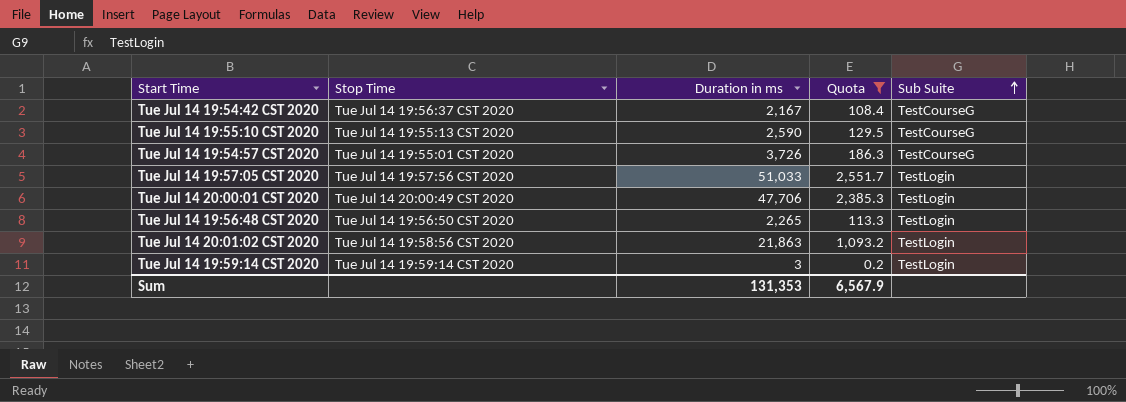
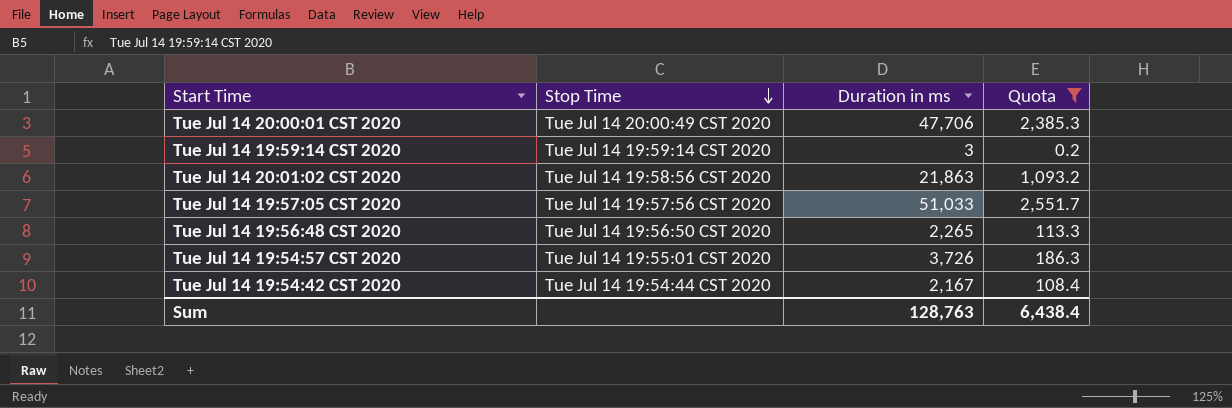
row order: Sub Suite ascending -> Stop Time descending
column Sub Suite | position: 5 -> none
row Tue Jul 14 19:55:10 CST 2020: Tue Jul 14 19:55:13 CST 2020 | 2,590 | 129.5 | TestCourseG -> none
Tue Jul 14 19:54:42 CST 2020 | Stop Time: Tue Jul 14 19:56:37 CST 2020 -> Tue Jul 14 19:54:44 CST 2020
Sum | Duration in ms: 131,353 -> 128,763
Sum | Quota: 6,567.9 -> 6,438.4

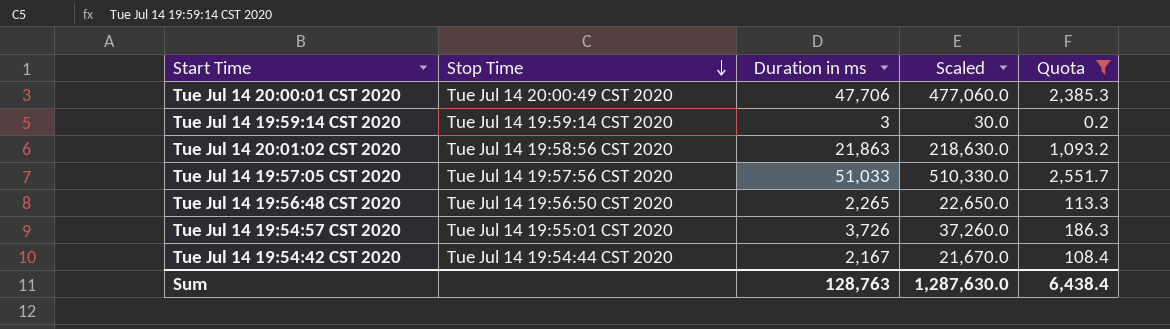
column Scaled | formula: none -> [Duration in ms] * 10

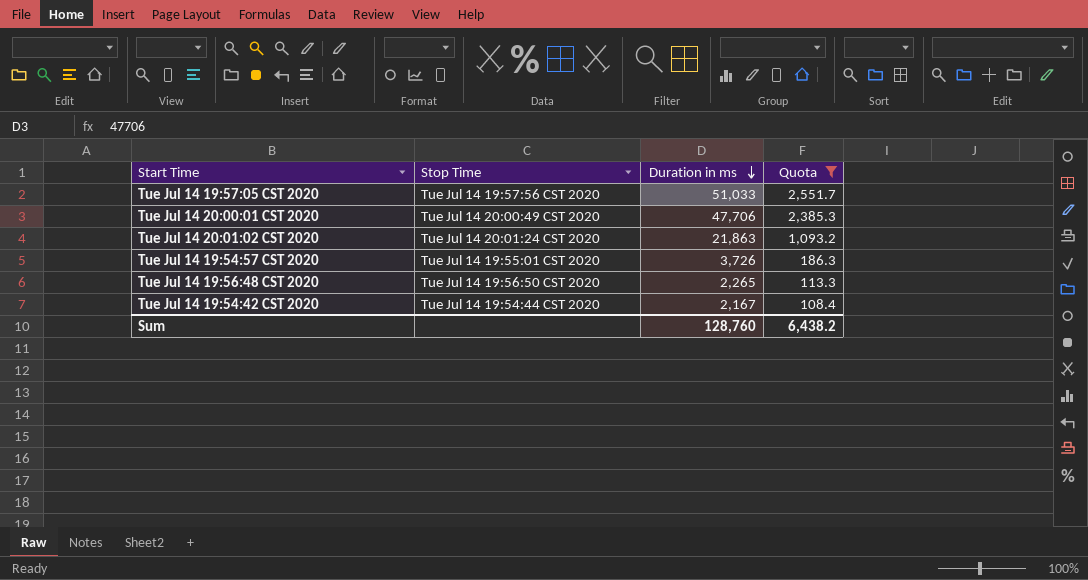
row order: Stop Time descending -> Duration in ms descending
column Scaled | formula: [Duration in ms] * 10 -> none
row Tue Jul 14 19:59:14 CST 2020: Tue Jul 14 19:59:14 CST 2020 | 3 | 30.0 | 0.2 -> none
Tue Jul 14 20:01:02 CST 2020 | Stop Time: Tue Jul 14 19:58:56 CST 2020 -> Tue Jul 14 20:01:24 CST 2020
Sum | Duration in ms: 128,763 -> 128,760
Sum | Quota: 6,438.4 -> 6,438.2

